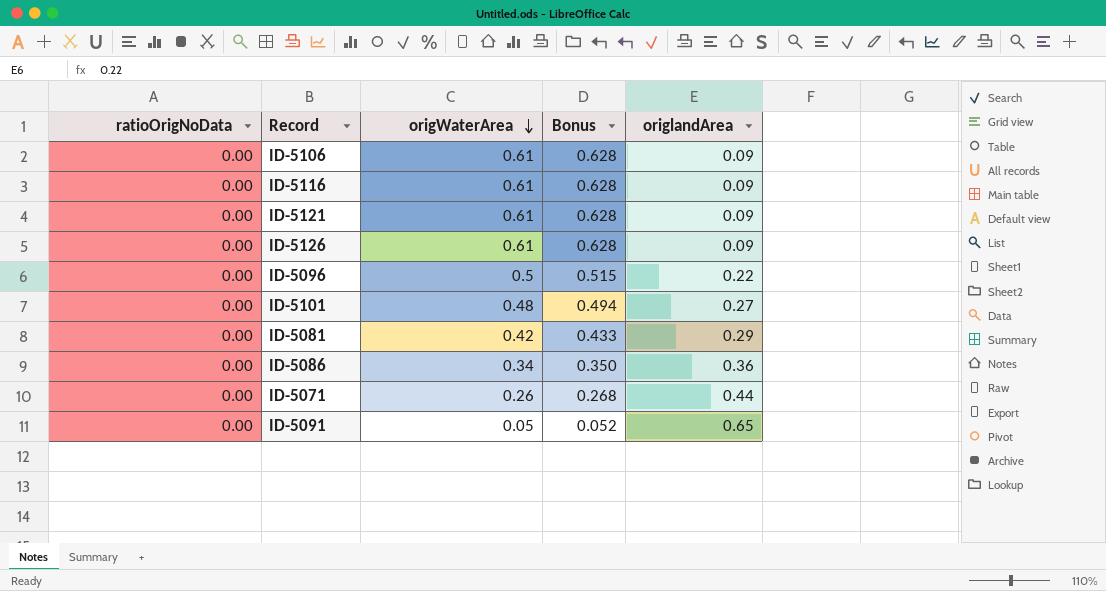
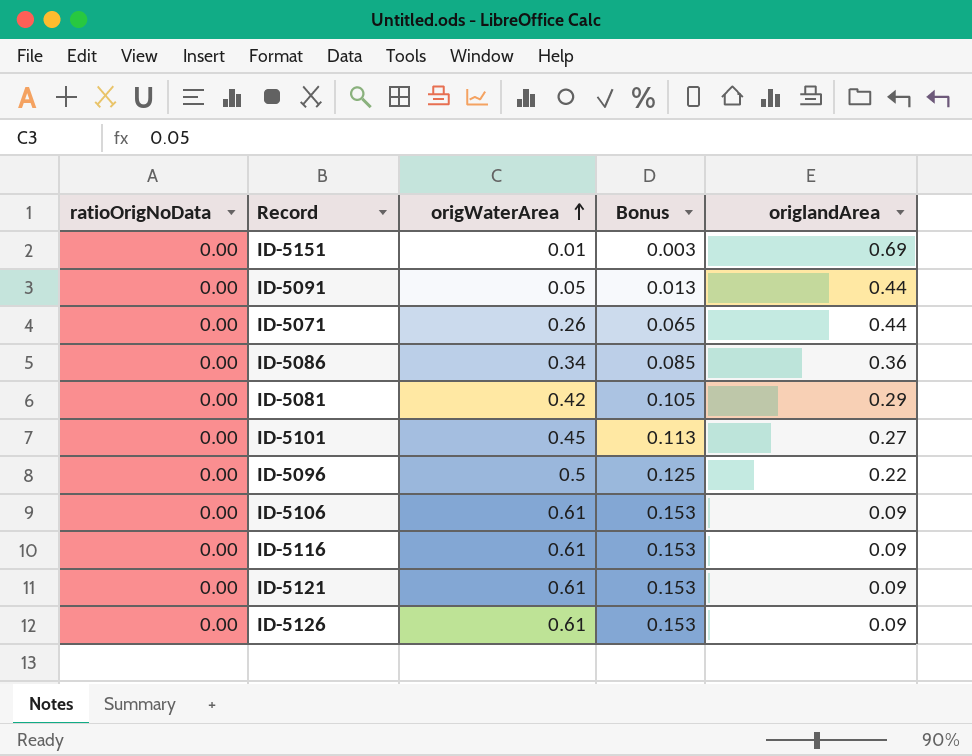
row order: origWaterArea descending -> origWaterArea ascending
column Bonus | formula: [origWaterArea] * 1.03 -> [origWaterArea] * 0.25
row ID-5151: none -> 0.00 | 0.01 | 0.003 | 0.69
ID-5091 | origlandArea: 0.65 -> 0.44
ID-5101 | origWaterArea: 0.48 -> 0.45

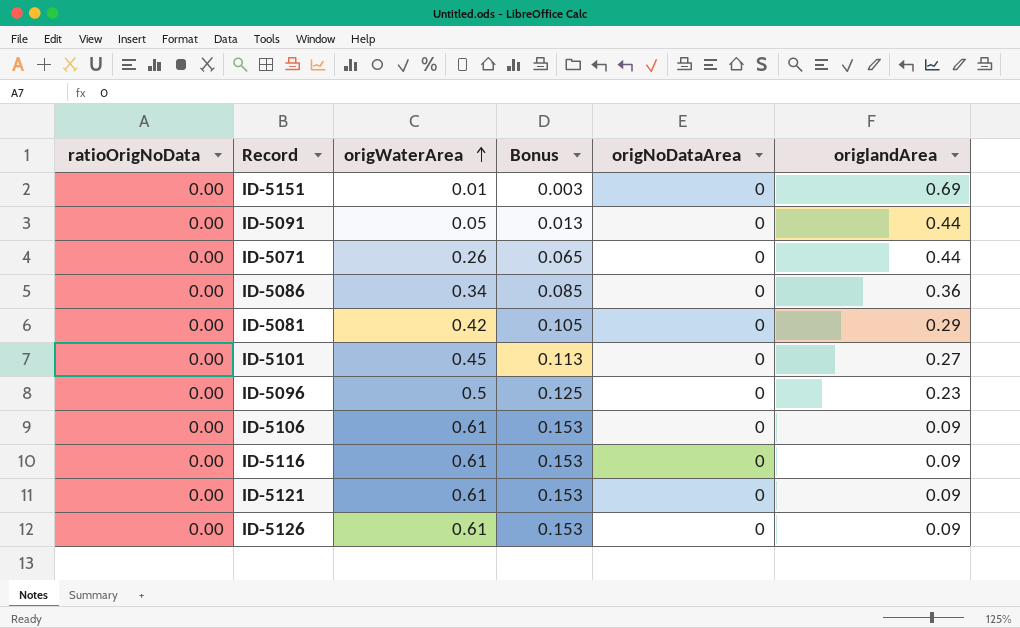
column origNoDataArea | position: none -> 5
ID-5096 | origlandArea: 0.22 -> 0.23

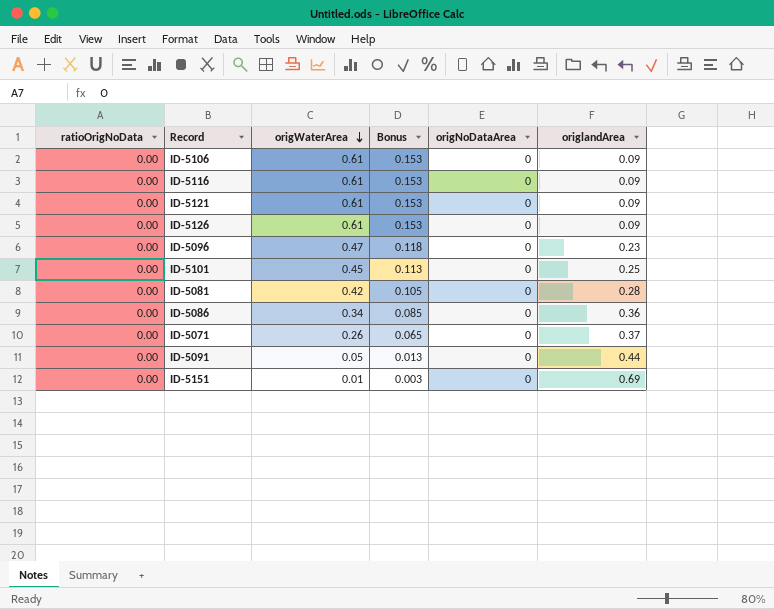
row order: origWaterArea ascending -> origWaterArea descending
ID-5096 | origWaterArea: 0.5 -> 0.47
ID-5096 | Bonus: 0.125 -> 0.118
ID-5101 | origlandArea: 0.27 -> 0.25
ID-5081 | origlandArea: 0.29 -> 0.28
ID-5071 | origlandArea: 0.44 -> 0.37

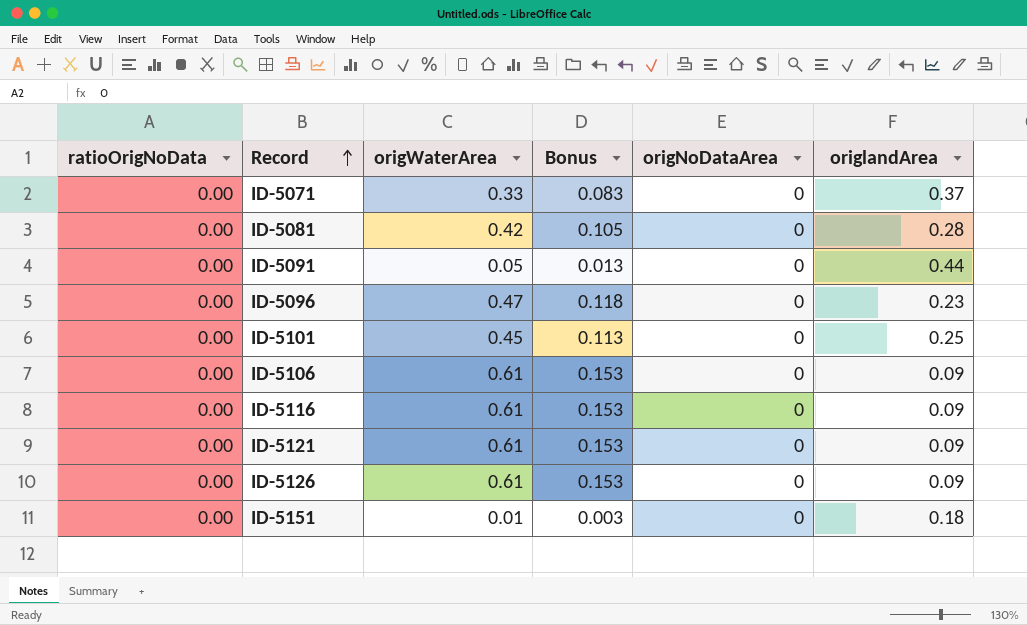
row order: origWaterArea descending -> Record ascending
row ID-5086: 0.00 | 0.34 | 0.085 | 0 | 0.36 -> none
ID-5071 | origWaterArea: 0.26 -> 0.33
ID-5071 | Bonus: 0.065 -> 0.083
ID-5151 | origlandArea: 0.69 -> 0.18

